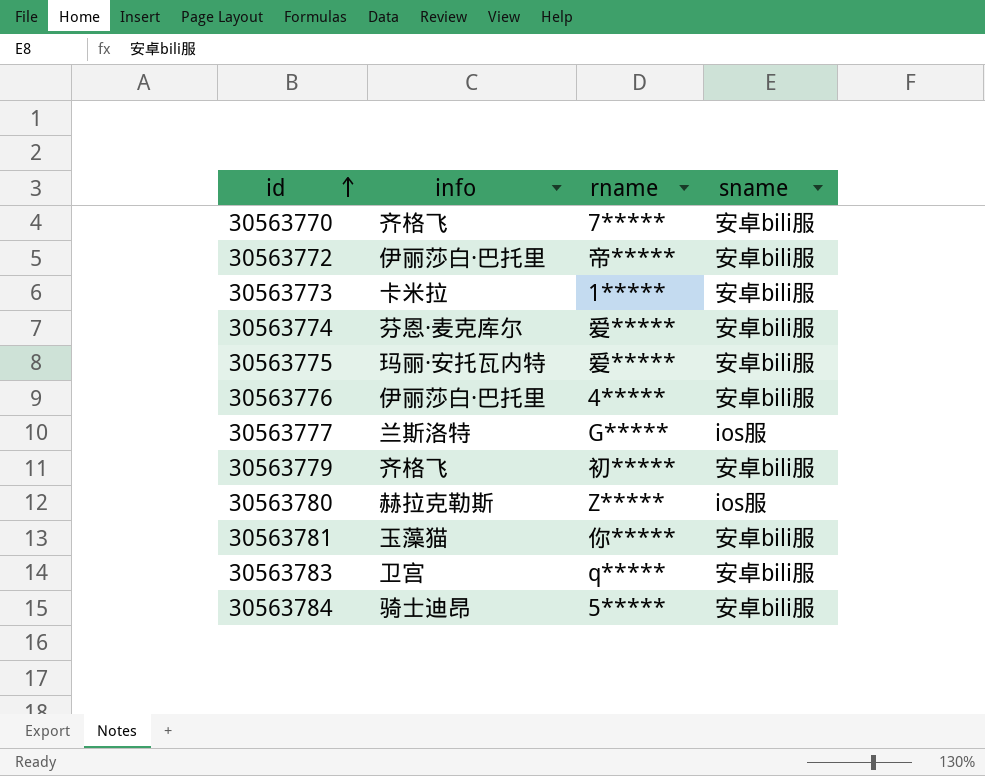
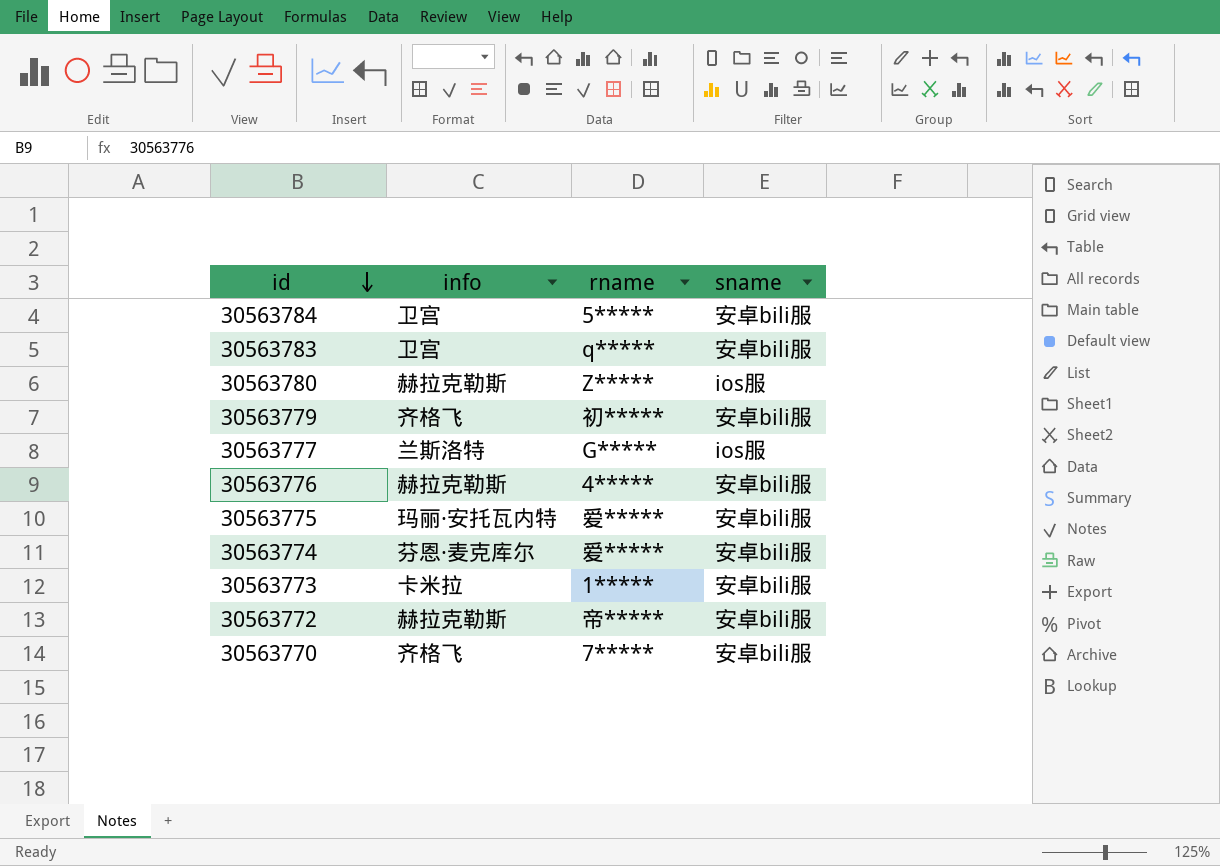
row order: id ascending -> id descending
row 30563781: 玉藻猫 | 你***** | 安卓bili服 -> none
30563784 | info: 骑士迪昂 -> 卫宫
30563776 | info: 伊丽莎白·巴托里 -> 赫拉克勒斯
30563772 | info: 伊丽莎白·巴托里 -> 赫拉克勒斯

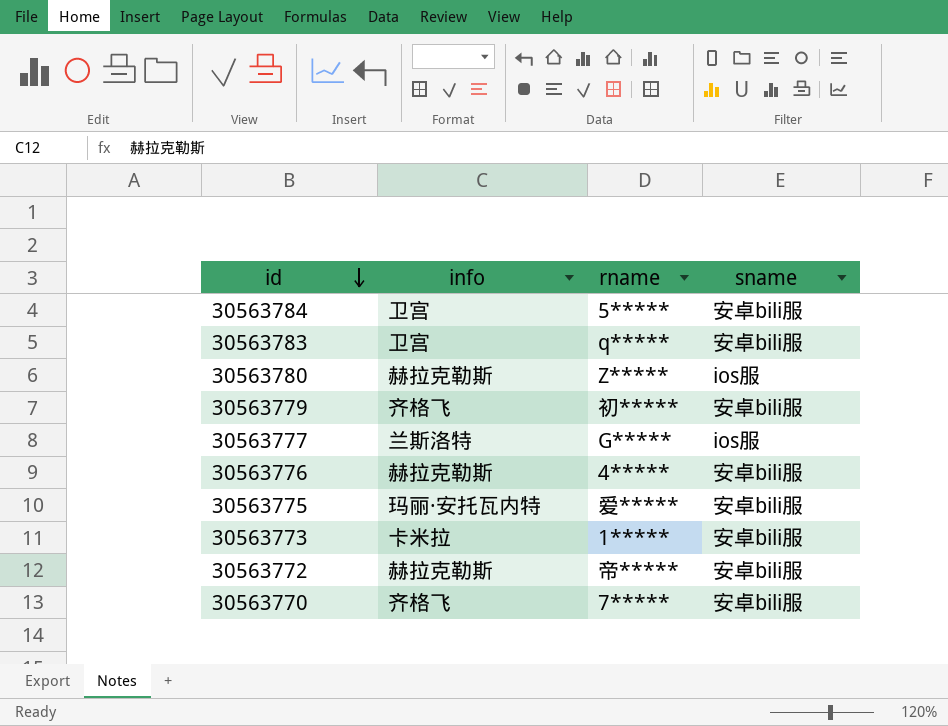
row 30563774: 芬恩·麦克库尔 | 爱***** | 安卓bili服 -> none

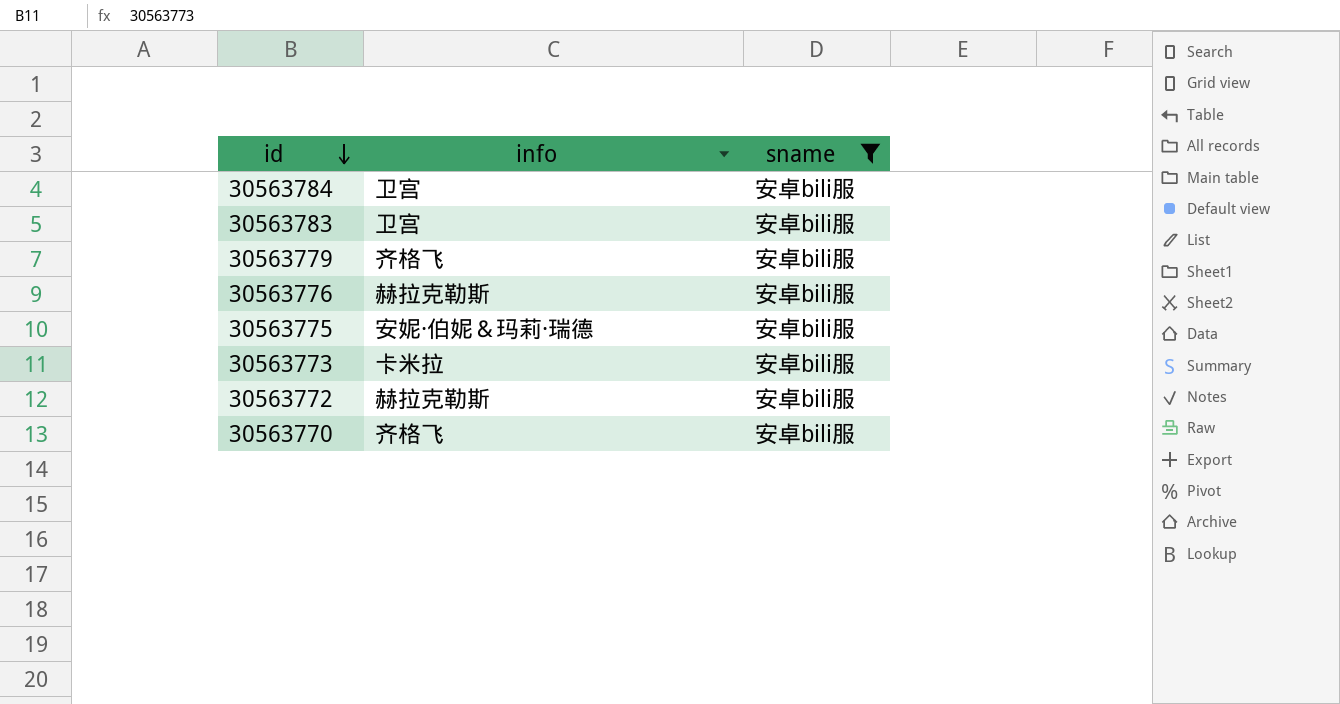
filter: none -> sname = 安卓bili服
column rname | position: 3 -> none
30563775 | info: 玛丽·安托瓦内特 -> 安妮·伯妮＆玛莉·瑞德

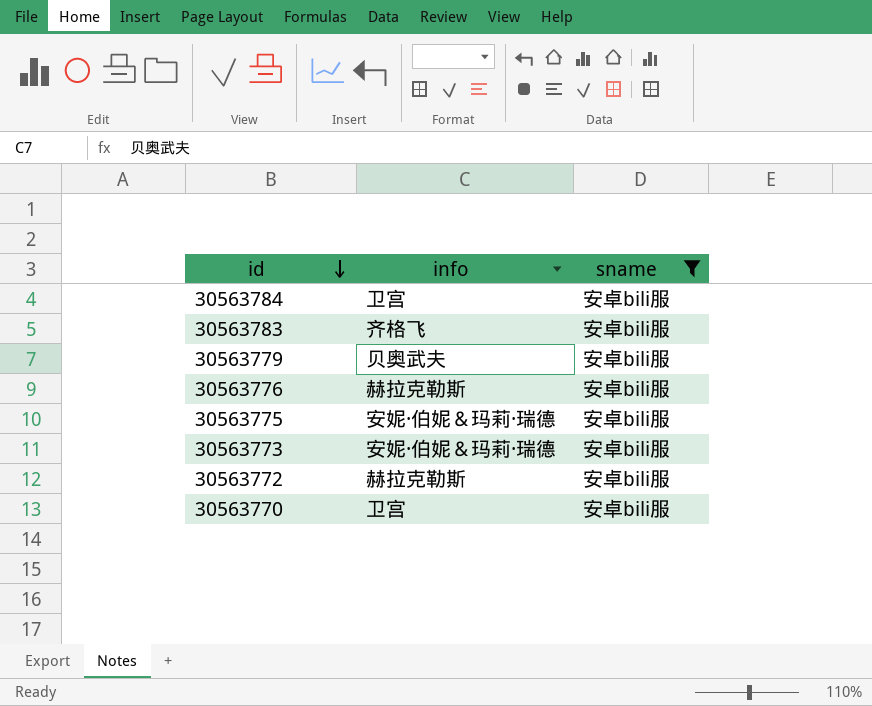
30563783 | info: 卫宫 -> 齐格飞
30563779 | info: 齐格飞 -> 贝奥武夫
30563773 | info: 卡米拉 -> 安妮·伯妮＆玛莉·瑞德
30563770 | info: 齐格飞 -> 卫宫

